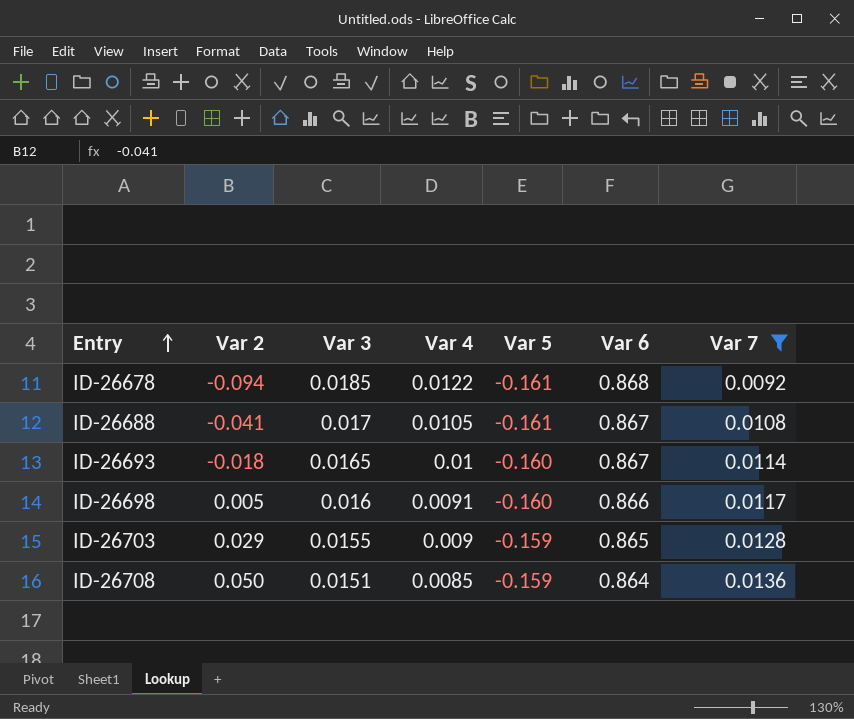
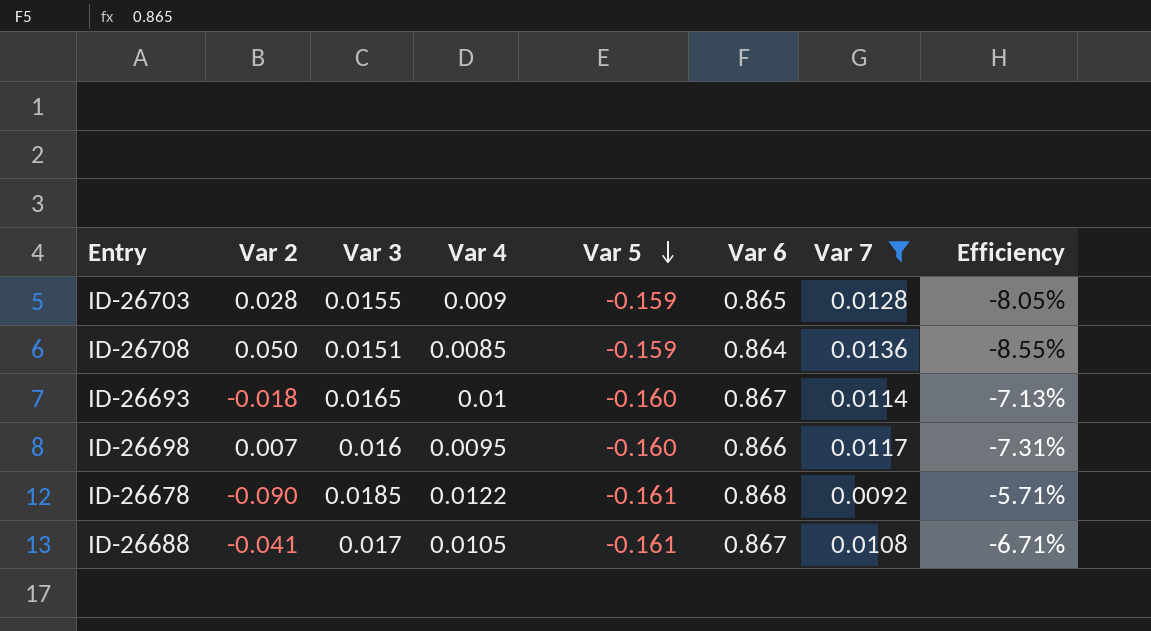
row order: Entry ascending -> Var 5 descending
column Efficiency | formula: none -> [Var 7] / [Var 5]
ID-26703 | Var 2: 0.029 -> 0.028
ID-26698 | Var 2: 0.005 -> 0.007
ID-26698 | Var 4: 0.0091 -> 0.0095
ID-26678 | Var 2: -0.094 -> -0.090

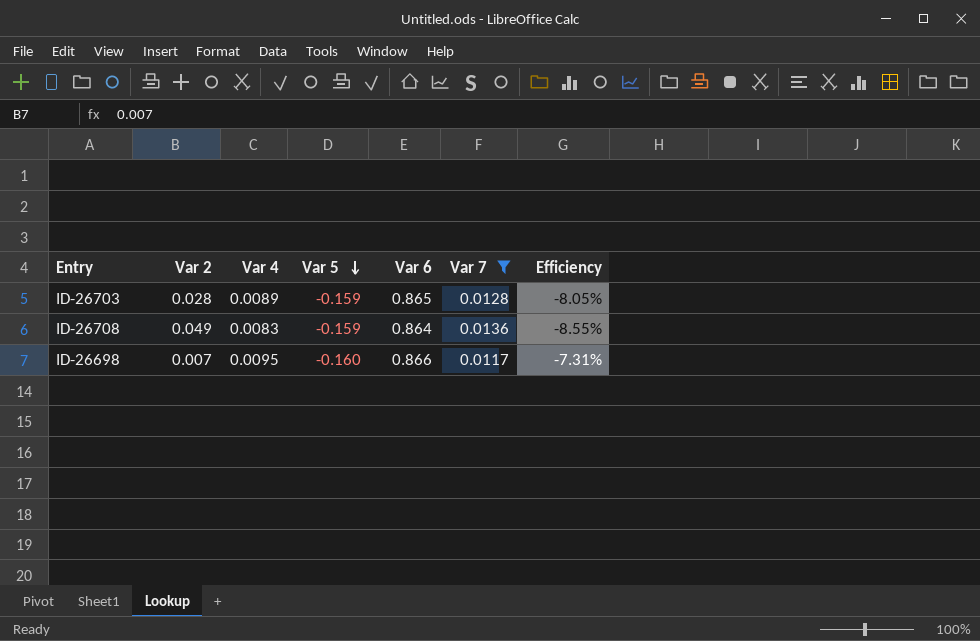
column Var 3 | position: 3 -> none
row ID-26693: -0.018 | 0.0165 | 0.01 | -0.160 | 0.867 | 0.0114 | -7.13% -> none
row ID-26678: -0.090 | 0.0185 | 0.0122 | -0.161 | 0.868 | 0.0092 | -5.71% -> none
row ID-26688: -0.041 | 0.017 | 0.0105 | -0.161 | 0.867 | 0.0108 | -6.71% -> none
ID-26703 | Var 4: 0.009 -> 0.0089
ID-26708 | Var 2: 0.050 -> 0.049
ID-26708 | Var 4: 0.0085 -> 0.0083

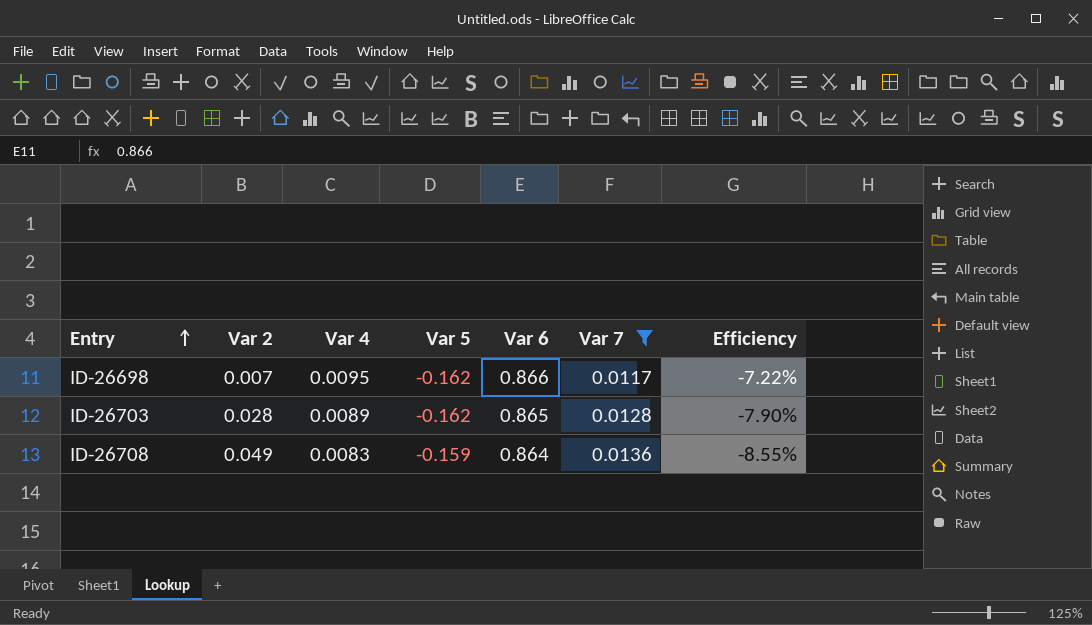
row order: Var 5 descending -> Entry ascending
ID-26698 | Var 5: -0.160 -> -0.162
ID-26698 | Efficiency: -7.31% -> -7.22%
ID-26703 | Var 5: -0.159 -> -0.162
ID-26703 | Efficiency: -8.05% -> -7.90%

